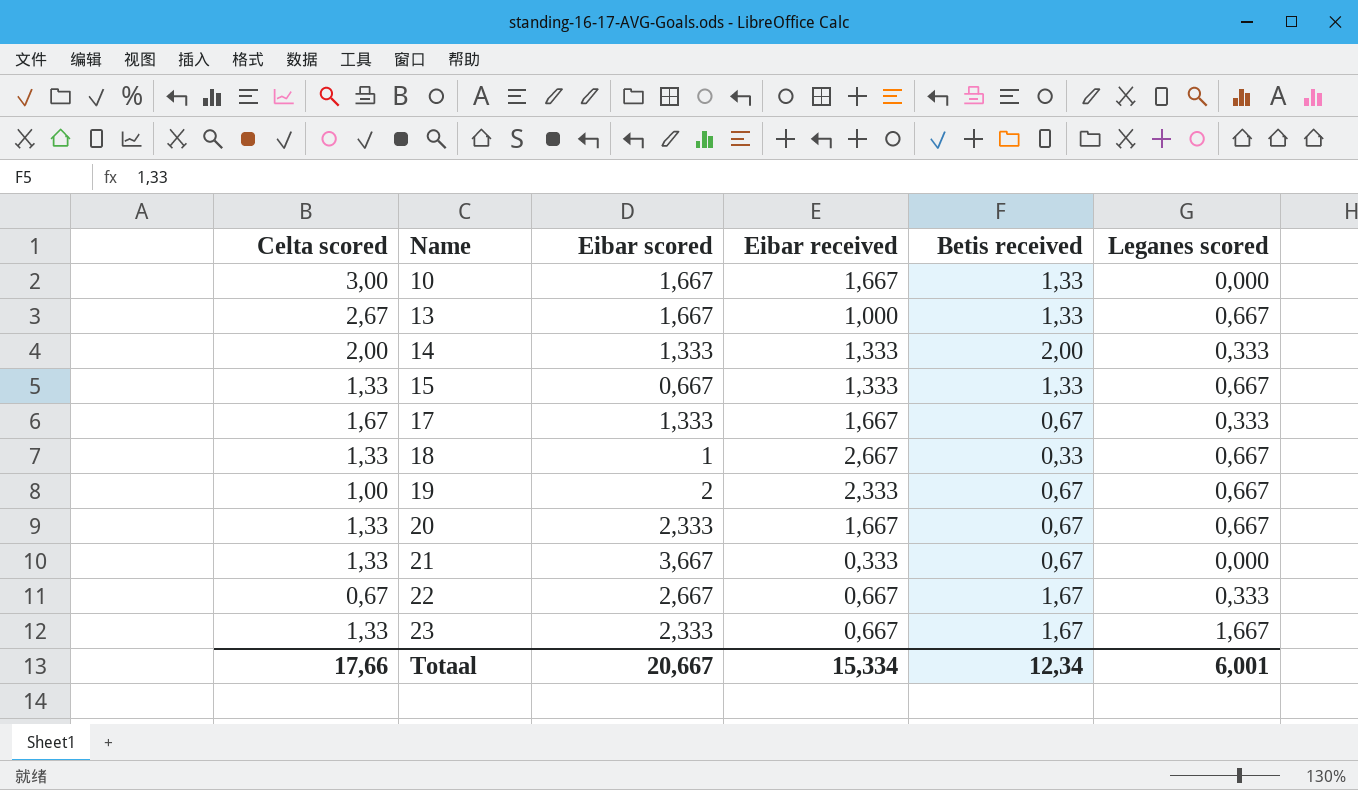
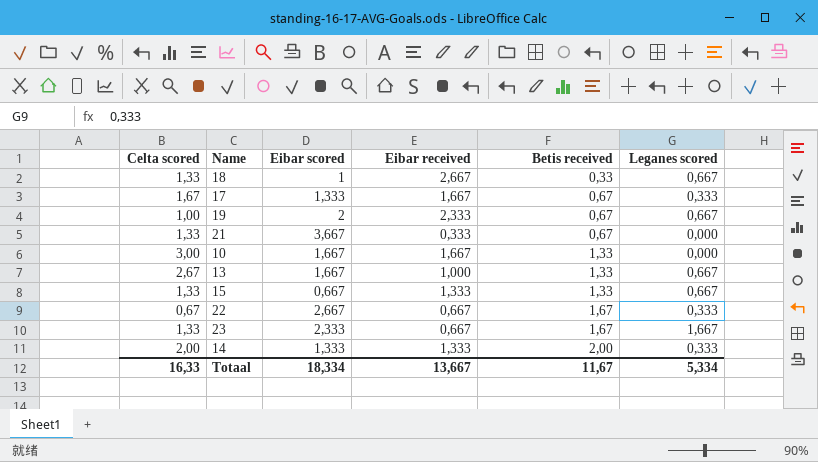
row order: Name ascending -> Betis received ascending
row 20: 1,33 | 2,333 | 1,667 | 0,67 | 0,667 -> none
Totaal | Celta scored: 17,66 -> 16,33
Totaal | Eibar scored: 20,667 -> 18,334
Totaal | Eibar received: 15,334 -> 13,667
Totaal | Betis received: 12,34 -> 11,67
Totaal | Leganes scored: 6,001 -> 5,334

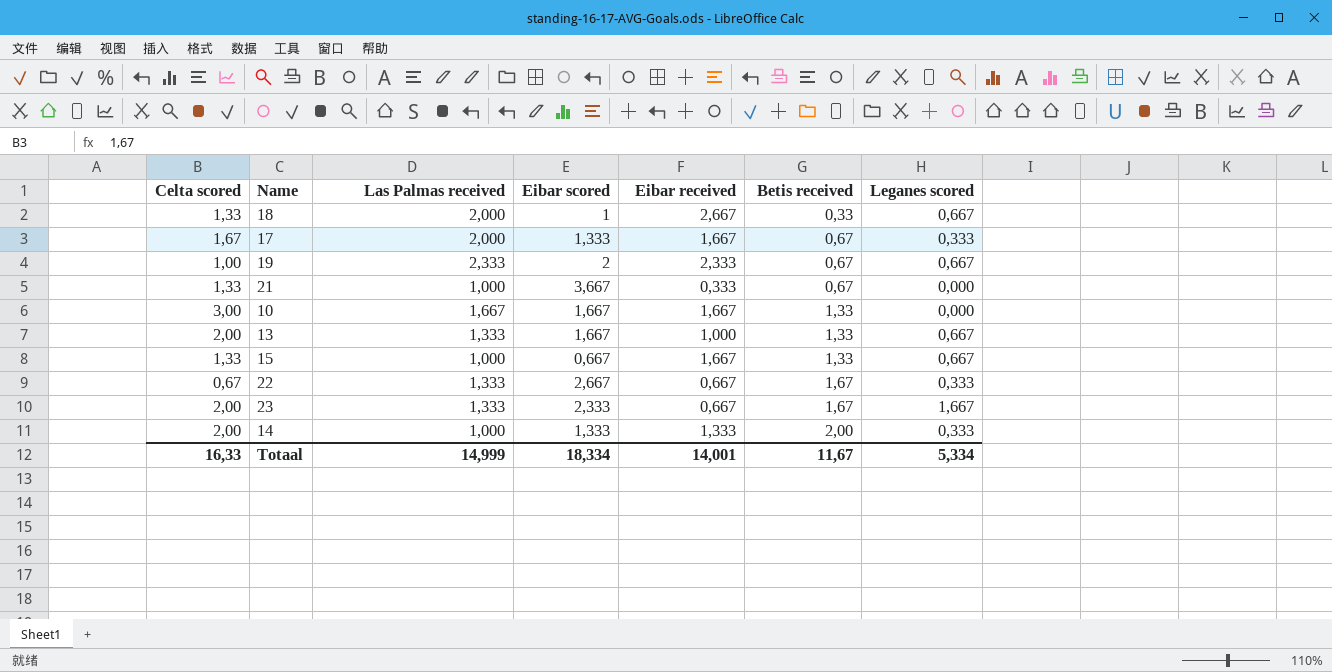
column Las Palmas received | position: none -> 3
13 | Celta scored: 2,67 -> 2,00
15 | Eibar received: 1,333 -> 1,667
23 | Celta scored: 1,33 -> 2,00
Totaal | Eibar received: 13,667 -> 14,001

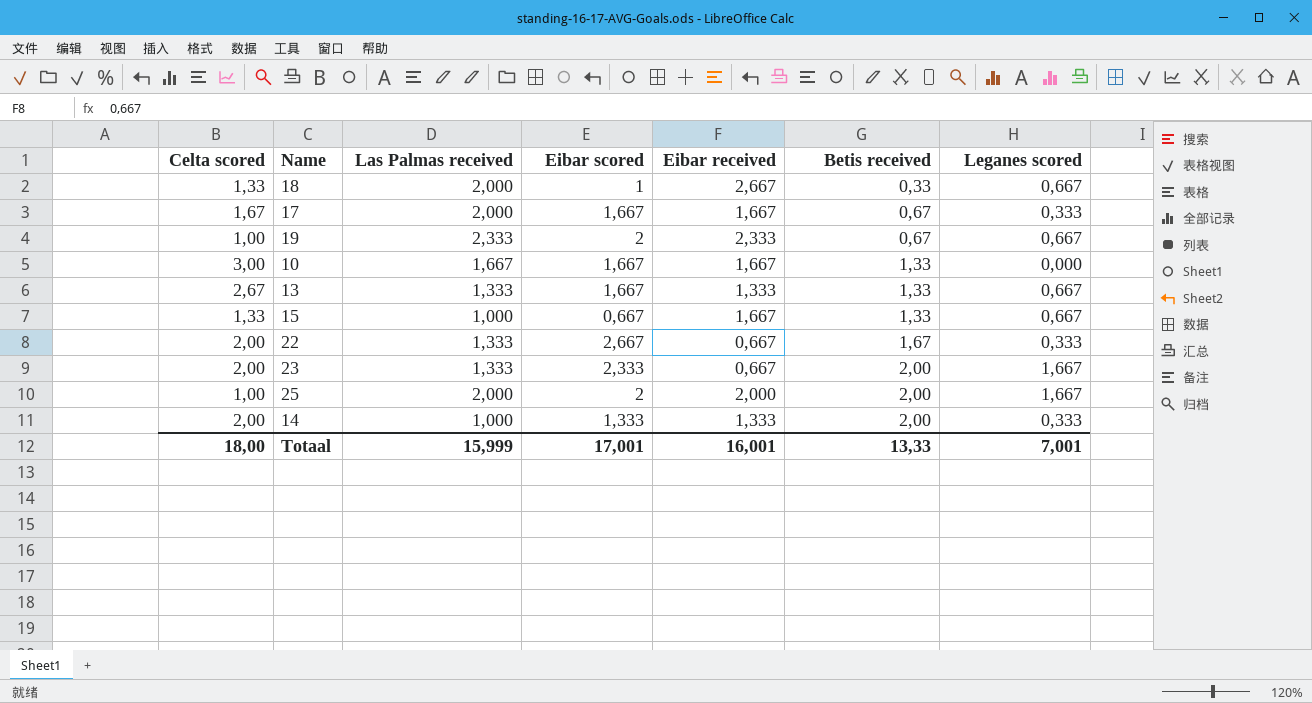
row 21: 1,33 | 1,000 | 3,667 | 0,333 | 0,67 | 0,000 -> none
17 | Eibar scored: 1,333 -> 1,667
13 | Celta scored: 2,00 -> 2,67
13 | Eibar received: 1,000 -> 1,333
22 | Celta scored: 0,67 -> 2,00
23 | Betis received: 1,67 -> 2,00
row 25: none -> 1,00 | 2,000 | 2 | 2,000 | 2,00 | 1,667
Totaal | Celta scored: 16,33 -> 18,00
Totaal | Las Palmas received: 14,999 -> 15,999
Totaal | Eibar scored: 18,334 -> 17,001
Totaal | Eibar received: 14,001 -> 16,001
Totaal | Betis received: 11,67 -> 13,33
Totaal | Leganes scored: 5,334 -> 7,001

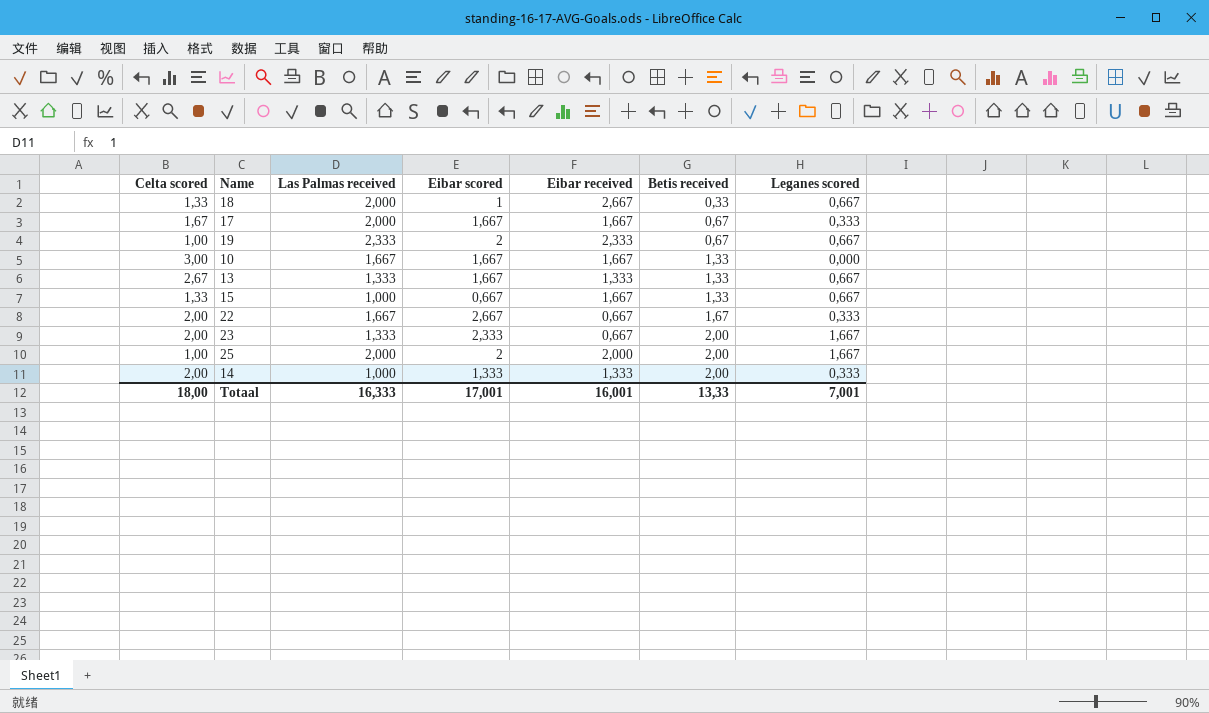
22 | Las Palmas received: 1,333 -> 1,667
Totaal | Las Palmas received: 15,999 -> 16,333

